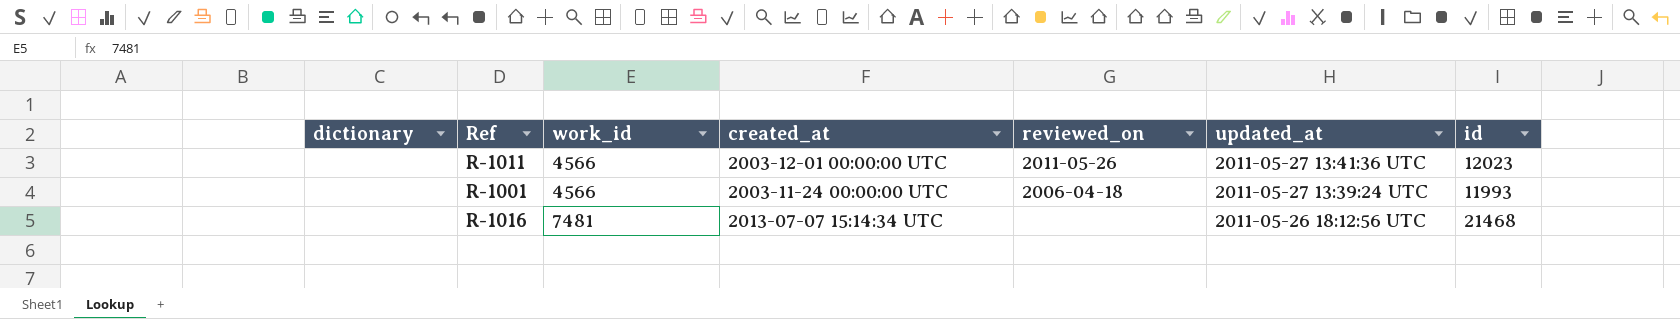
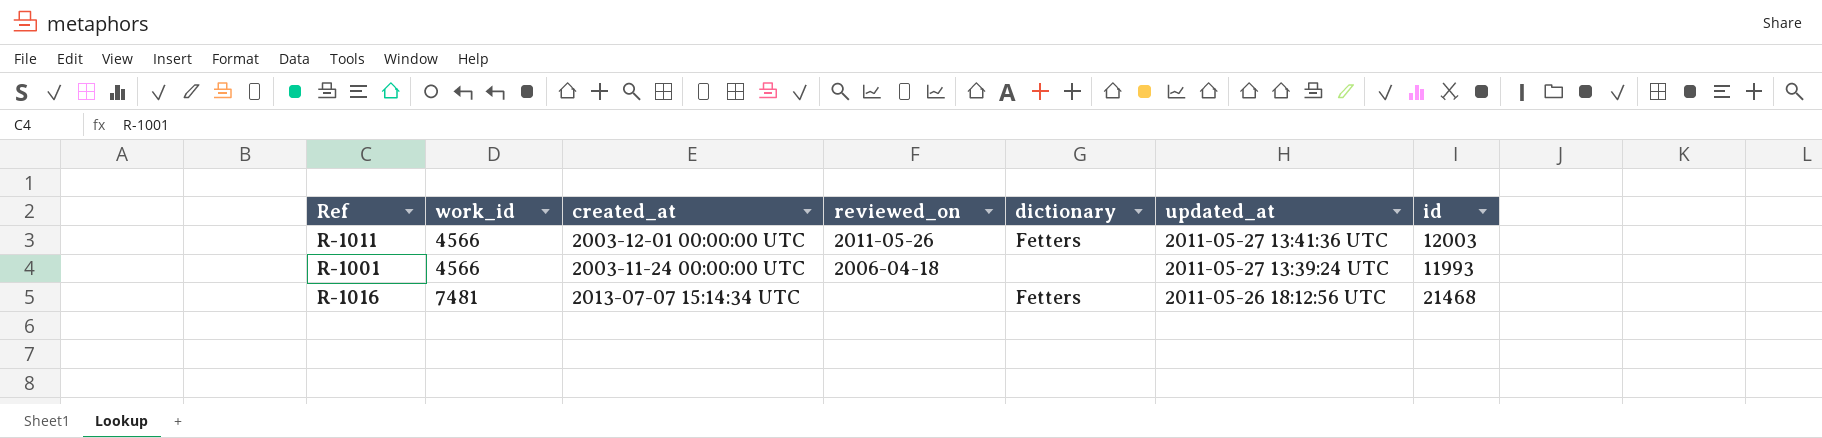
column dictionary | position: 1 -> 5
R-1011 | dictionary: none -> Fetters
R-1011 | id: 12023 -> 12003
R-1016 | dictionary: none -> Fetters

